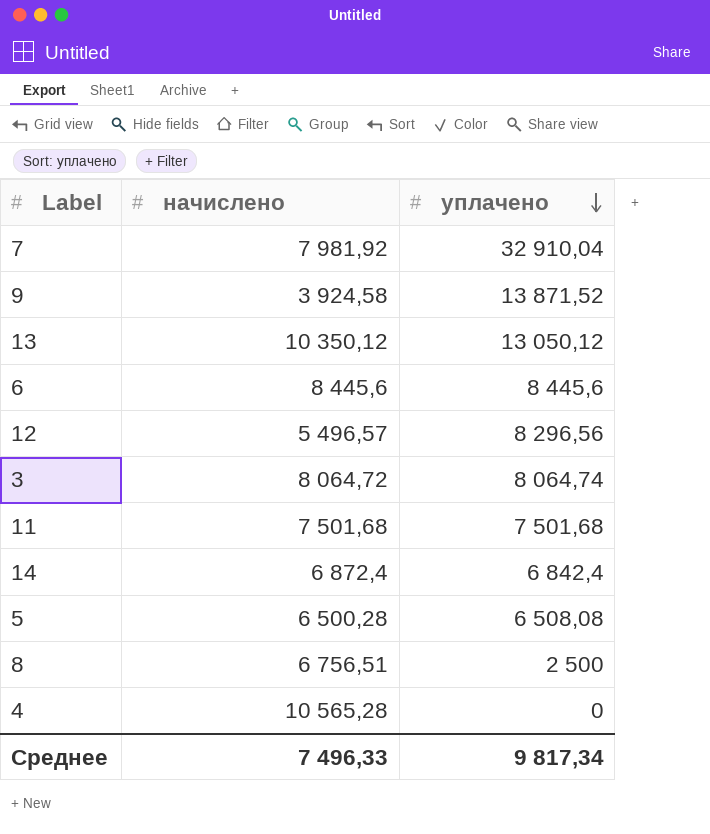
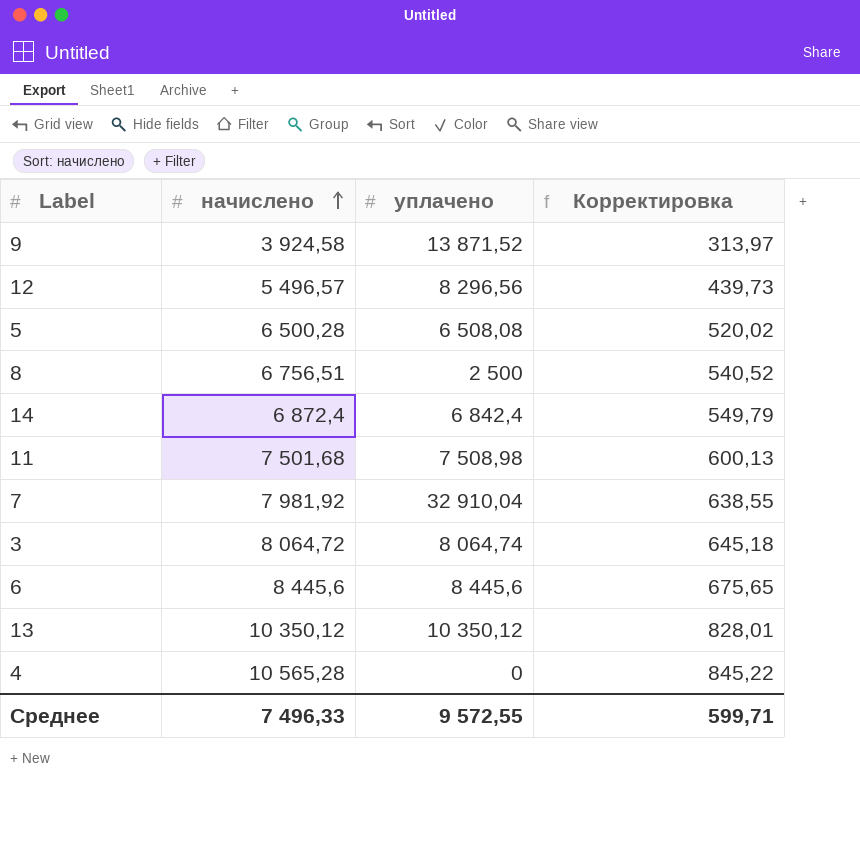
row order: уплачено descending -> начислено ascending
column Корректировка | formula: none -> [начислено] * 0,08
11 | уплачено: 7 501,68 -> 7 508,98
13 | уплачено: 13 050,12 -> 10 350,12
Среднее | уплачено: 9 817,34 -> 9 572,55

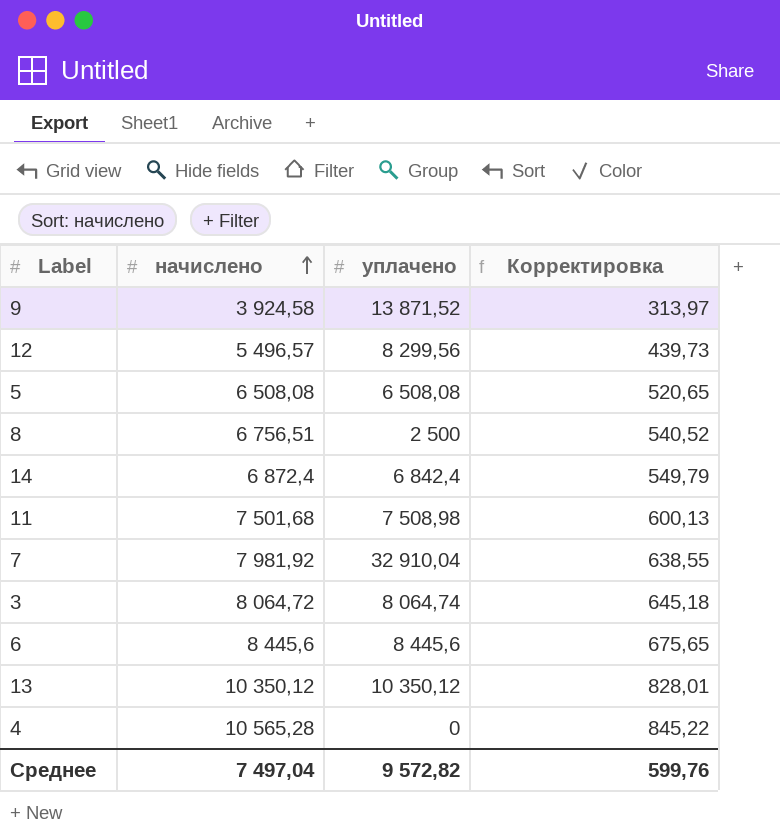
12 | уплачено: 8 296,56 -> 8 299,56
5 | начислено: 6 500,28 -> 6 508,08
5 | Корректировка: 520,02 -> 520,65
Среднее | начислено: 7 496,33 -> 7 497,04
Среднее | уплачено: 9 572,55 -> 9 572,82
Среднее | Корректировка: 599,71 -> 599,76

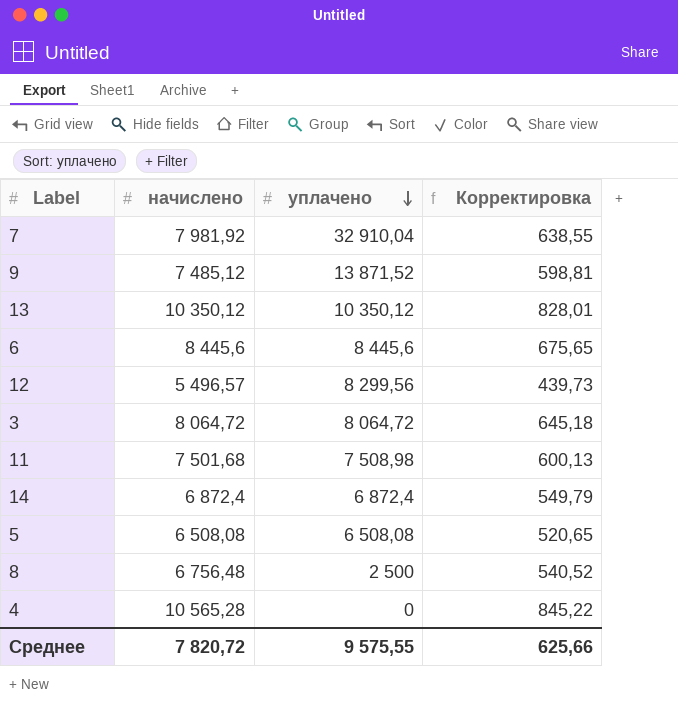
row order: начислено ascending -> уплачено descending
9 | начислено: 3 924,58 -> 7 485,12
9 | Корректировка: 313,97 -> 598,81
3 | уплачено: 8 064,74 -> 8 064,72
14 | уплачено: 6 842,4 -> 6 872,4
8 | начислено: 6 756,51 -> 6 756,48
Среднее | начислено: 7 497,04 -> 7 820,72
Среднее | уплачено: 9 572,82 -> 9 575,55
Среднее | Корректировка: 599,76 -> 625,66

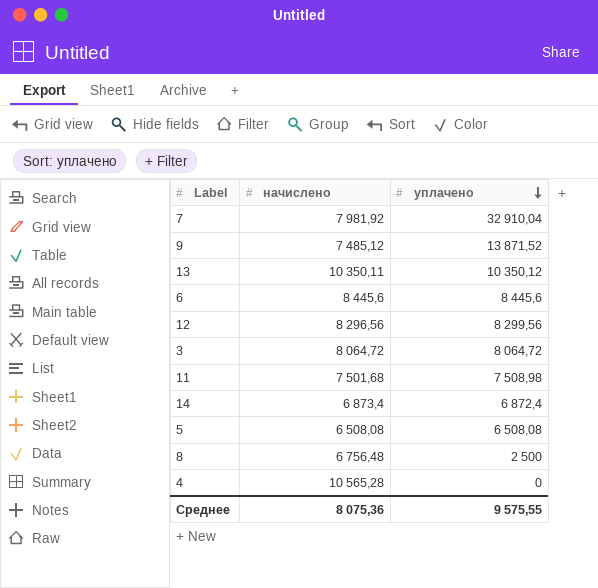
column Корректировка | formula: [начислено] * 0,08 -> none
13 | начислено: 10 350,12 -> 10 350,11
12 | начислено: 5 496,57 -> 8 296,56
14 | начислено: 6 872,4 -> 6 873,4
Среднее | начислено: 7 820,72 -> 8 075,36

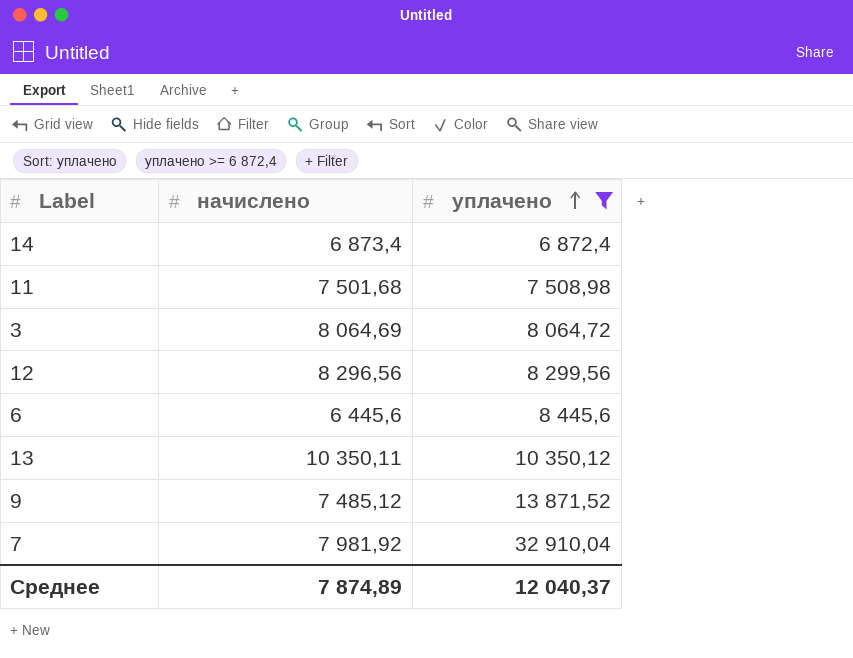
filter: none -> уплачено >= 6 872,4
row order: уплачено descending -> уплачено ascending
3 | начислено: 8 064,72 -> 8 064,69
6 | начислено: 8 445,6 -> 6 445,6
Среднее | начислено: 8 075,36 -> 7 874,89
Среднее | уплачено: 9 575,55 -> 12 040,37

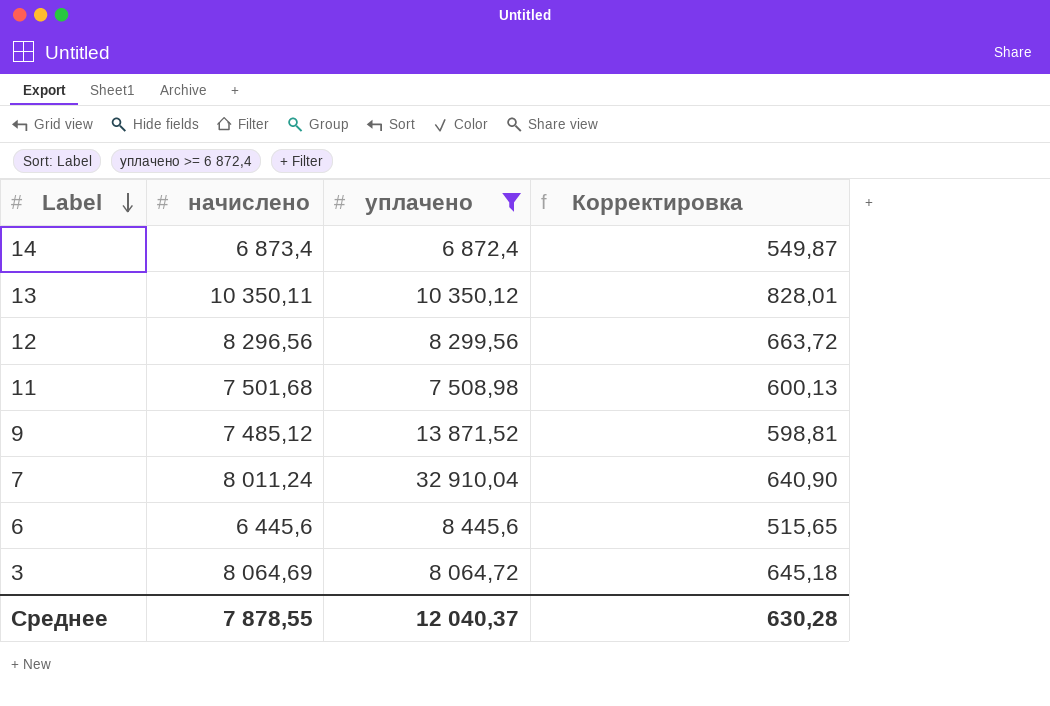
row order: уплачено ascending -> Label descending
column Корректировка | formula: none -> [начислено] * 0,08
7 | начислено: 7 981,92 -> 8 011,24
Среднее | начислено: 7 874,89 -> 7 878,55

